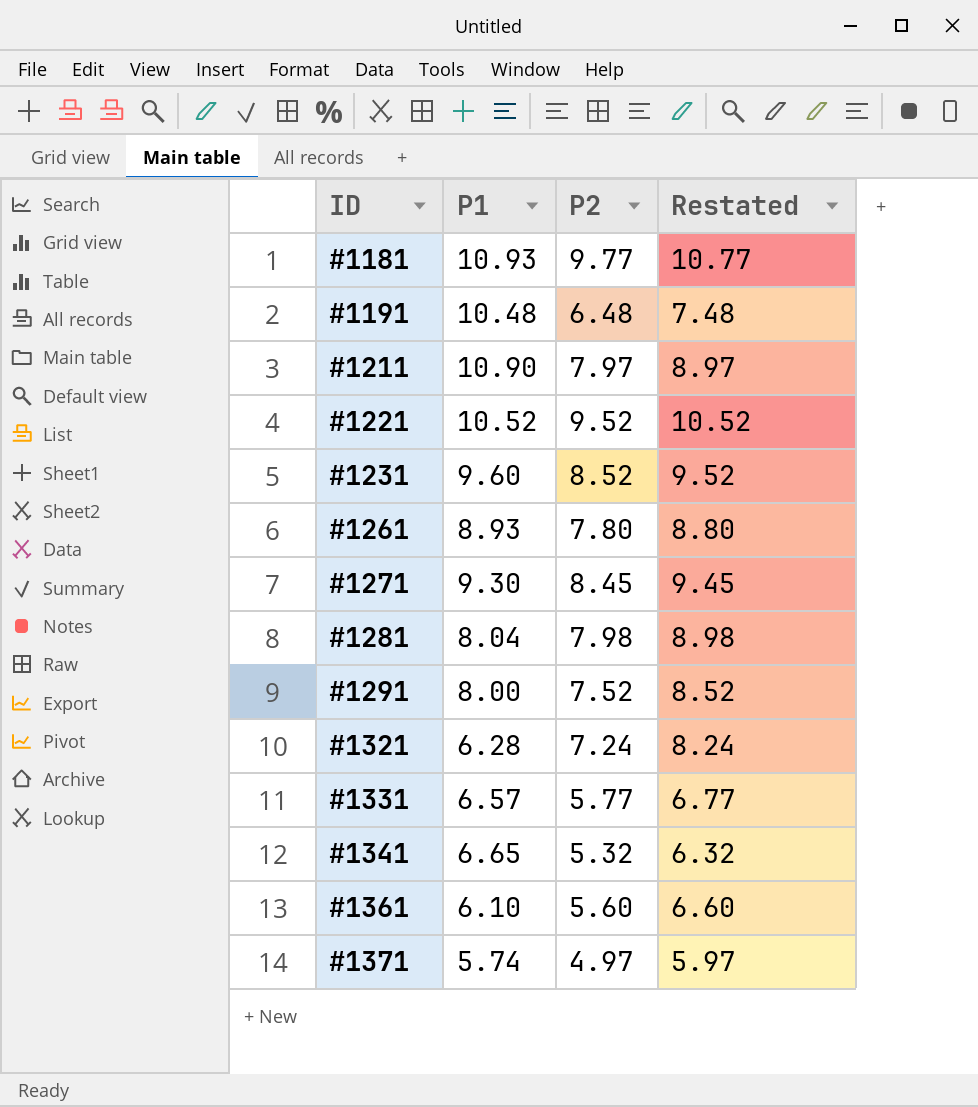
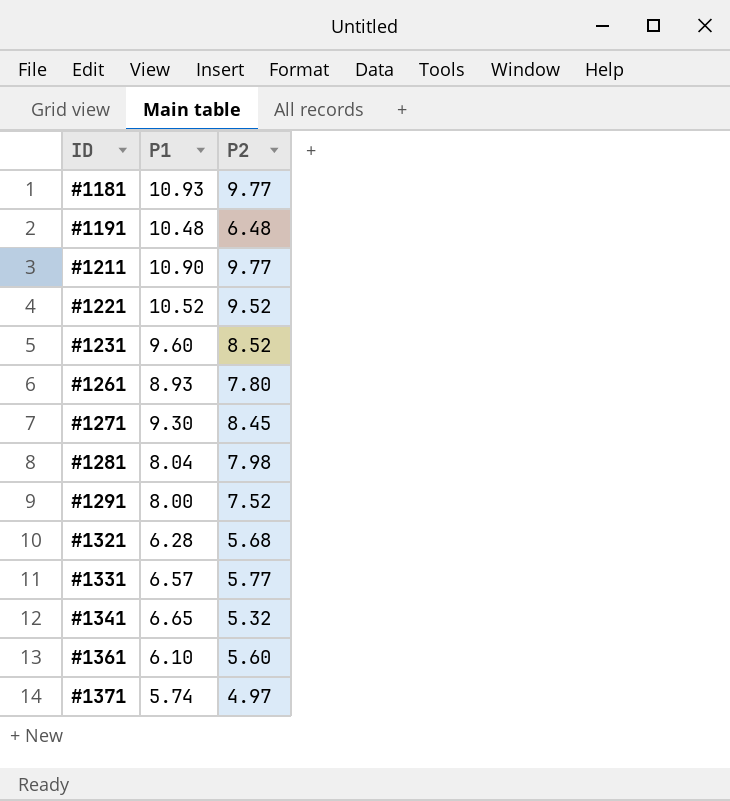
column Restated | formula: [P2] + 1 -> none
#1211 | P2: 7.97 -> 9.77
#1321 | P2: 7.24 -> 5.68

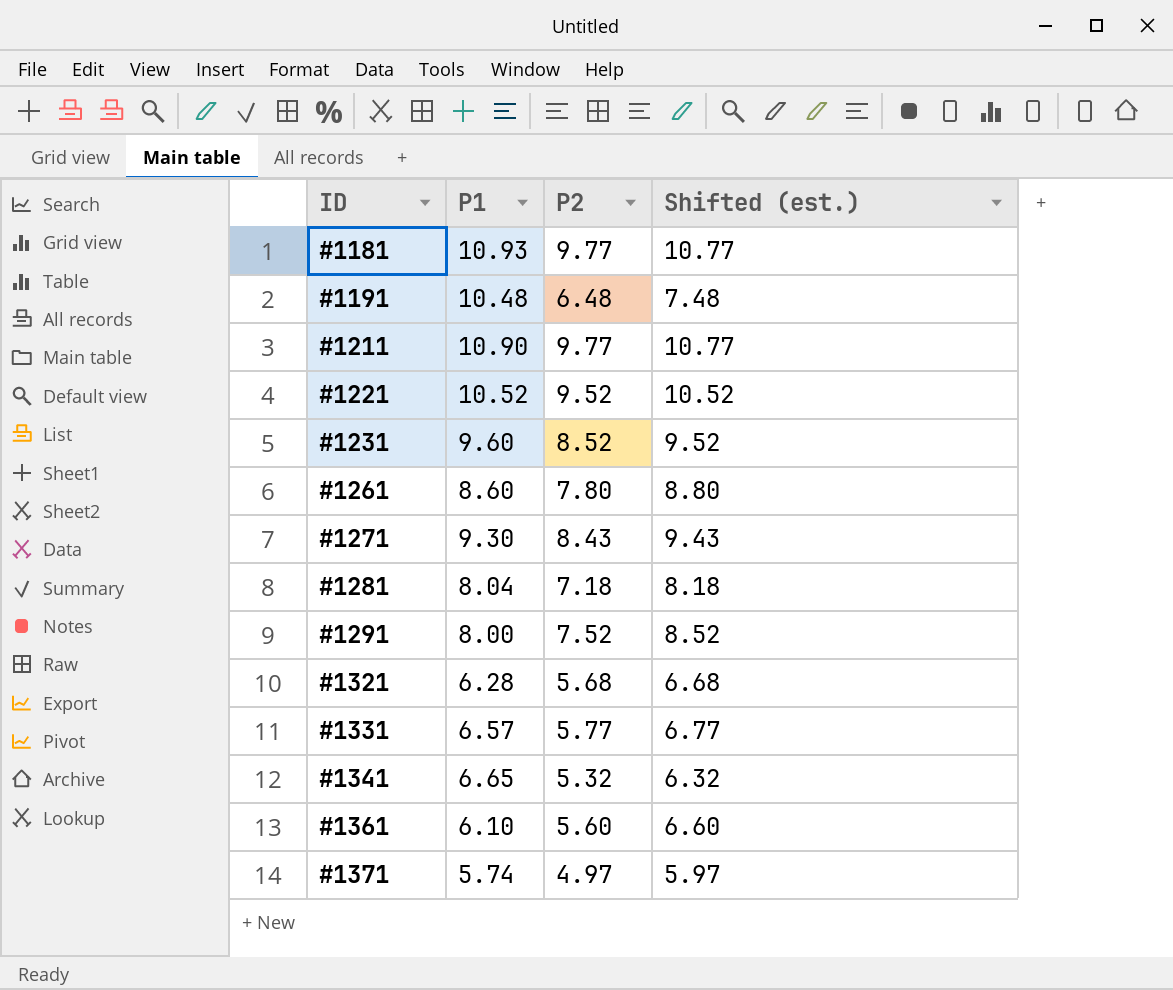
column Shifted (est.) | formula: none -> [P2] + 1
#1261 | P1: 8.93 -> 8.60
#1271 | P2: 8.45 -> 8.43
#1281 | P2: 7.98 -> 7.18

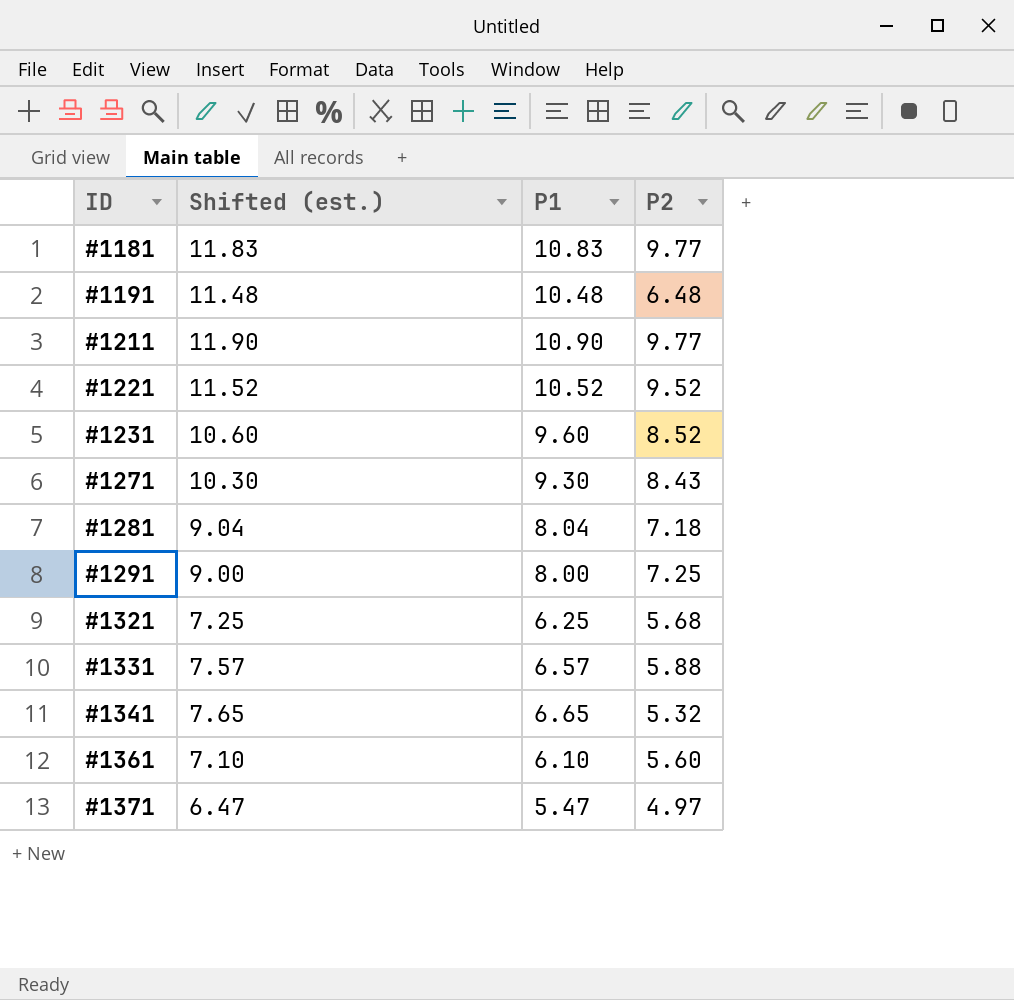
column Shifted (est.) | formula: [P2] + 1 -> [P1] + 1
column Shifted (est.) | position: 4 -> 2
row #1261: 8.60 | 7.80 | 8.80 -> none
#1181 | P1: 10.93 -> 10.83
#1291 | P2: 7.52 -> 7.25
#1321 | P1: 6.28 -> 6.25
#1331 | P2: 5.77 -> 5.88
#1371 | P1: 5.74 -> 5.47

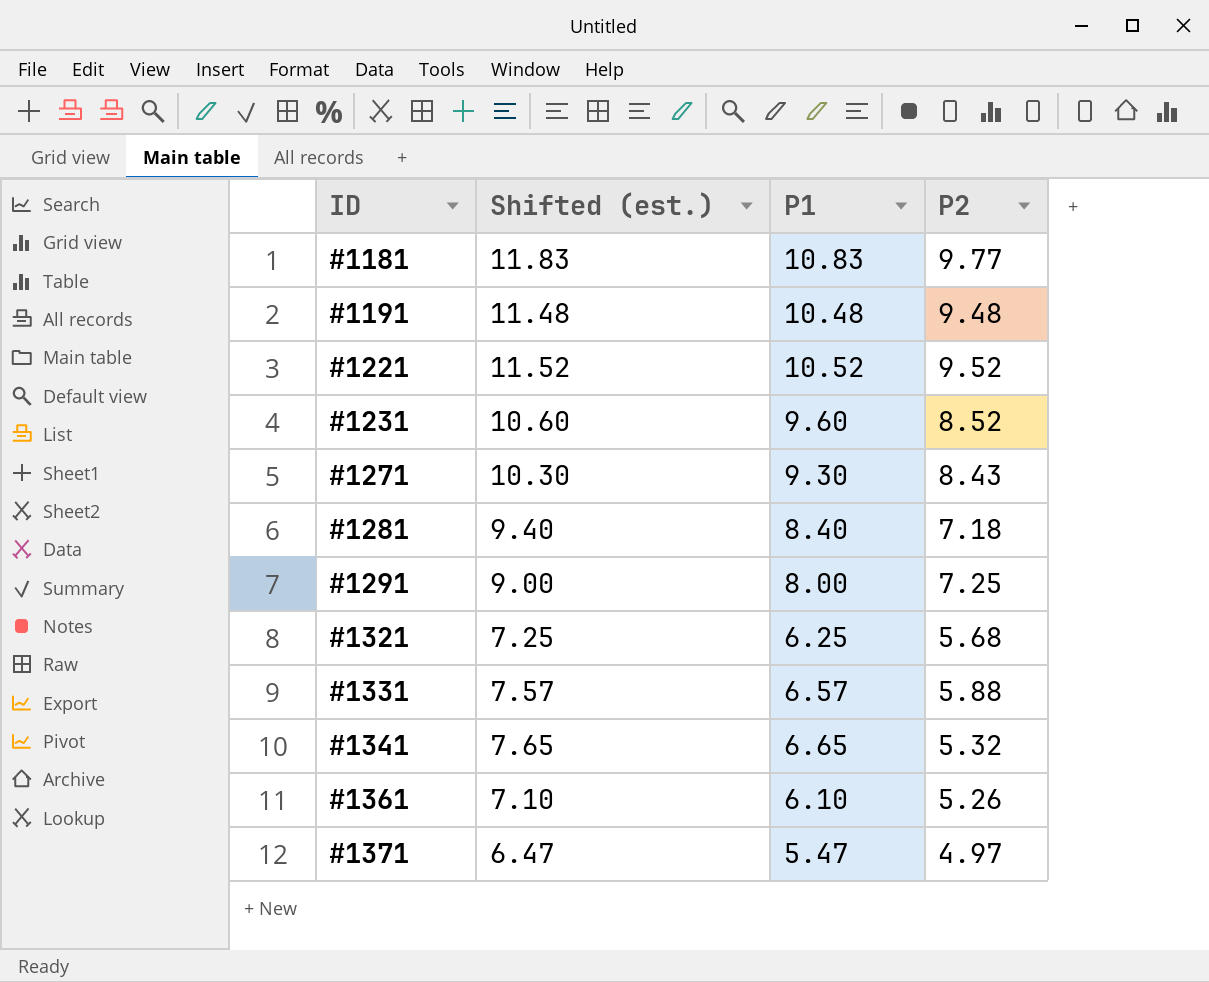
row #1211: 11.90 | 10.90 | 9.77 -> none
#1191 | P2: 6.48 -> 9.48
#1281 | Shifted (est.): 9.04 -> 9.40
#1281 | P1: 8.04 -> 8.40
#1361 | P2: 5.60 -> 5.26

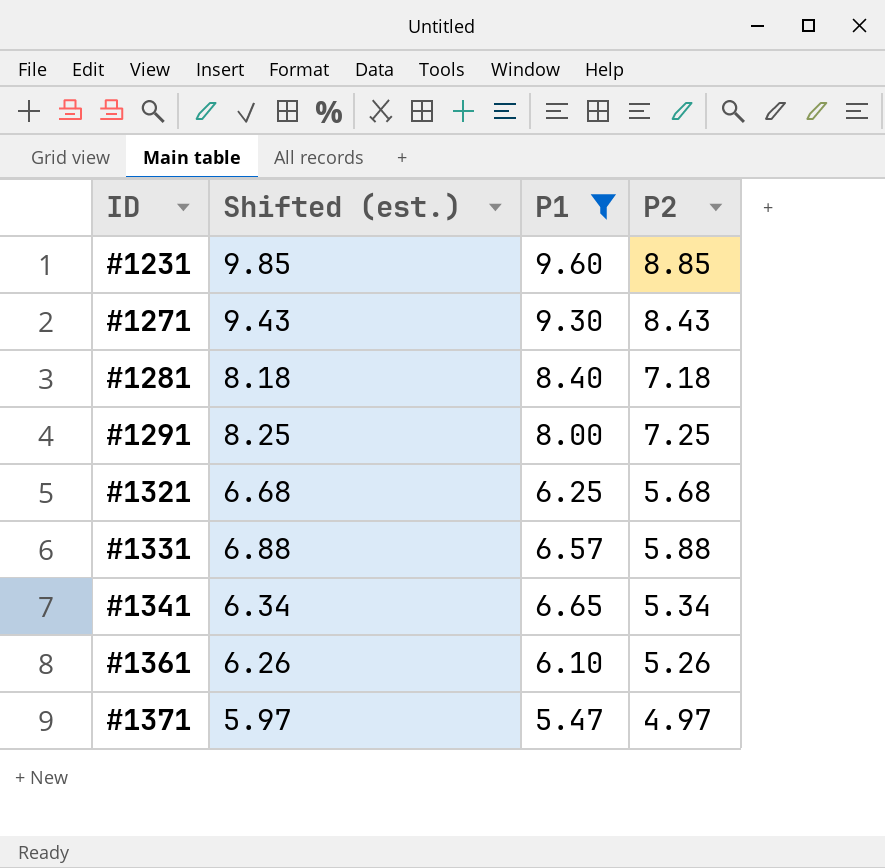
filter: none -> P1 <= 9.60
column Shifted (est.) | formula: [P1] + 1 -> [P2] + 1
#1231 | P2: 8.52 -> 8.85
#1341 | P2: 5.32 -> 5.34

